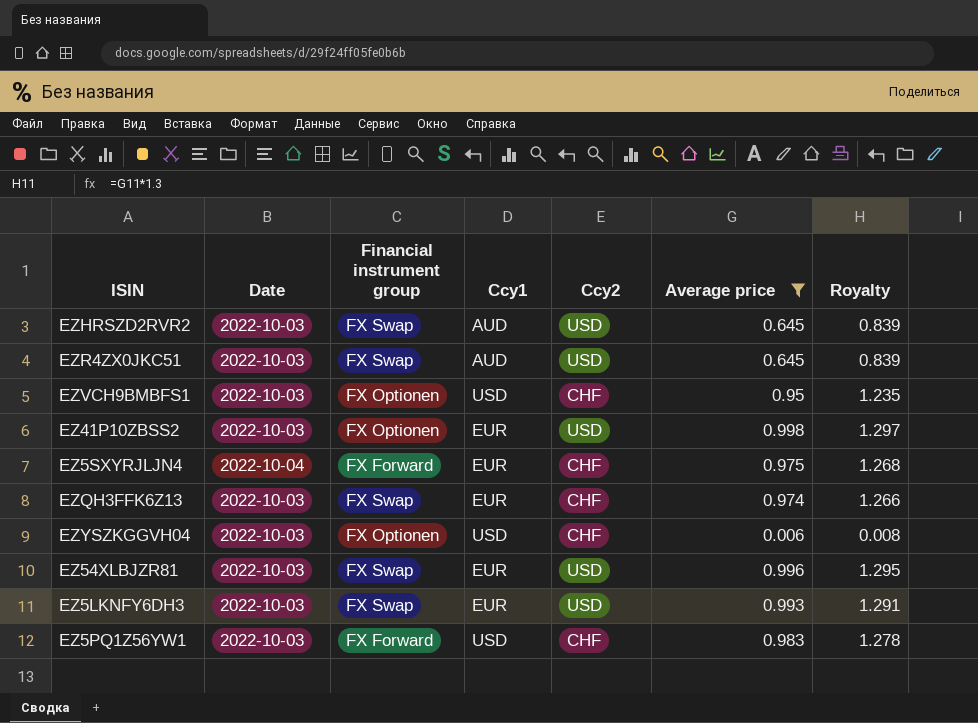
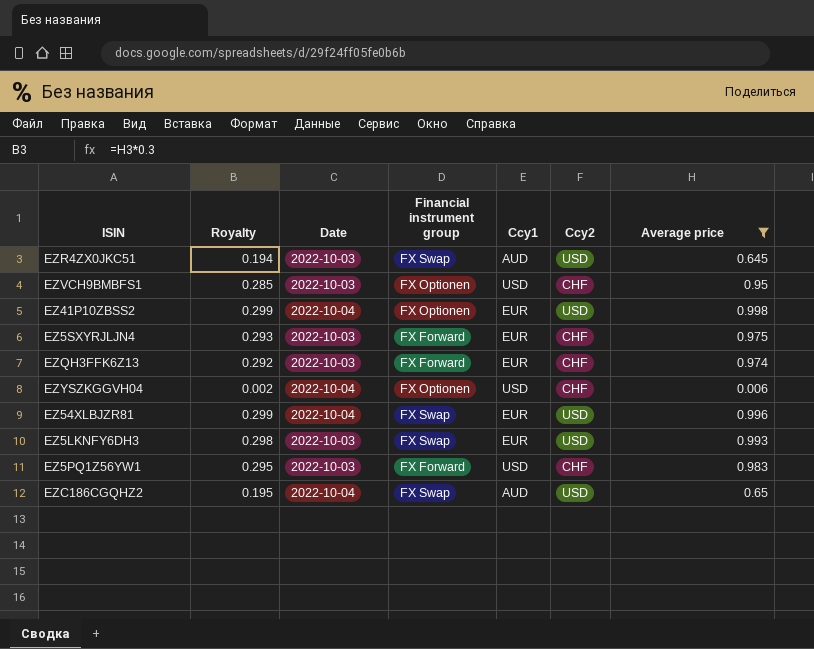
column Royalty | formula: [Average price] * 1.3 -> [Average price] * 0.3
column Royalty | position: 7 -> 2
row EZHRSZD2RVR2: 2022-10-03 | FX Swap | AUD | USD | 0.645 | 0.839 -> none
EZ41P10ZBSS2 | Date: 2022-10-03 -> 2022-10-04
EZ5SXYRJLJN4 | Date: 2022-10-04 -> 2022-10-03
EZQH3FFK6Z13 | Financial instrument group: FX Swap -> FX Forward
EZYSZKGGVH04 | Date: 2022-10-03 -> 2022-10-04
EZ54XLBJZR81 | Date: 2022-10-03 -> 2022-10-04
row EZC186CGQHZ2: none -> 0.195 | 2022-10-04 | FX Swap | AUD | USD | 0.65

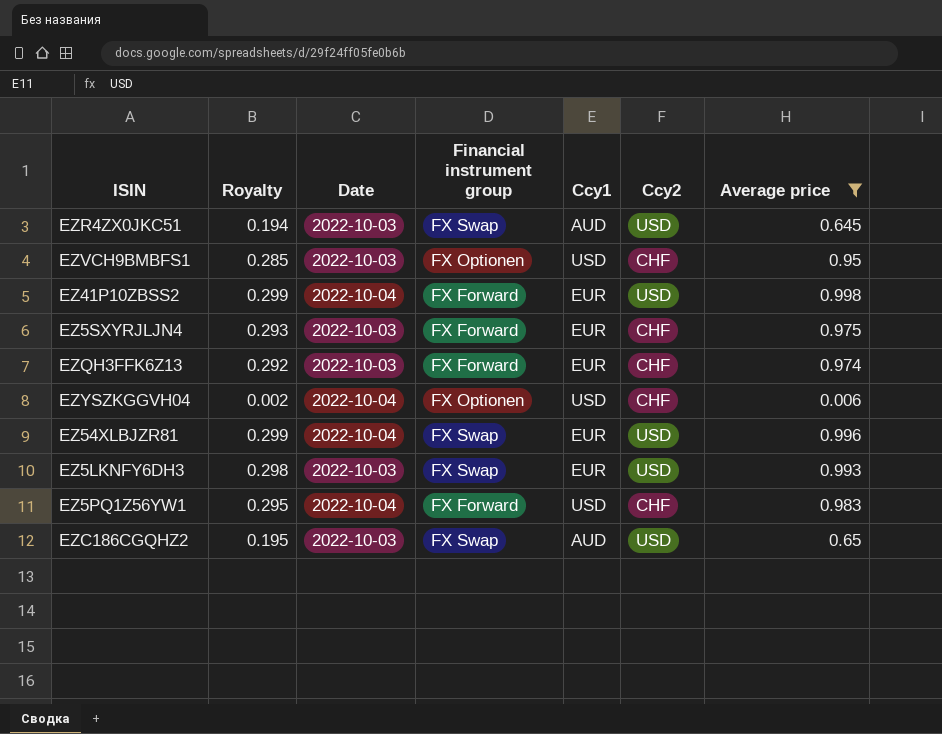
EZ41P10ZBSS2 | Financial instrument group: FX Optionen -> FX Forward
EZ5PQ1Z56YW1 | Date: 2022-10-03 -> 2022-10-04
EZC186CGQHZ2 | Date: 2022-10-04 -> 2022-10-03

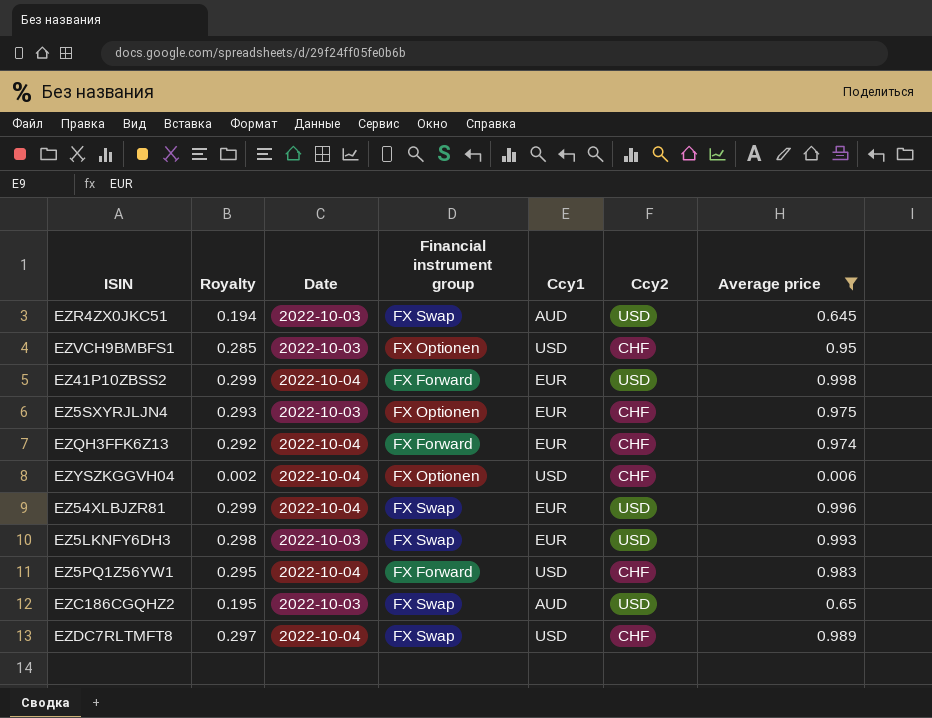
EZ5SXYRJLJN4 | Financial instrument group: FX Forward -> FX Optionen
EZQH3FFK6Z13 | Date: 2022-10-03 -> 2022-10-04
row EZDC7RLTMFT8: none -> 0.297 | 2022-10-04 | FX Swap | USD | CHF | 0.989

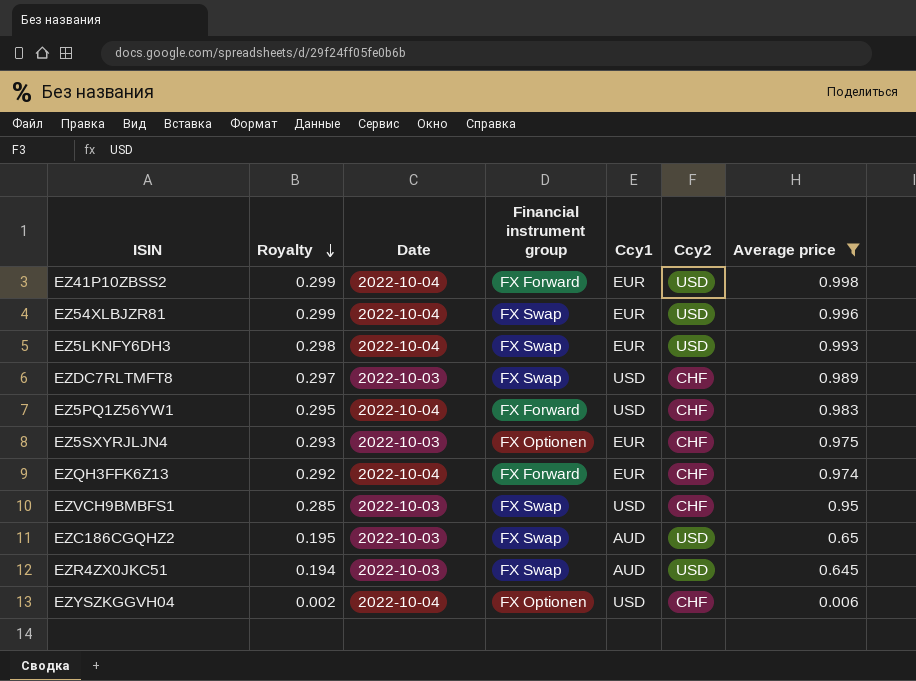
row order: none -> Royalty descending
EZ5LKNFY6DH3 | Date: 2022-10-03 -> 2022-10-04
EZDC7RLTMFT8 | Date: 2022-10-04 -> 2022-10-03
EZVCH9BMBFS1 | Financial instrument group: FX Optionen -> FX Swap

